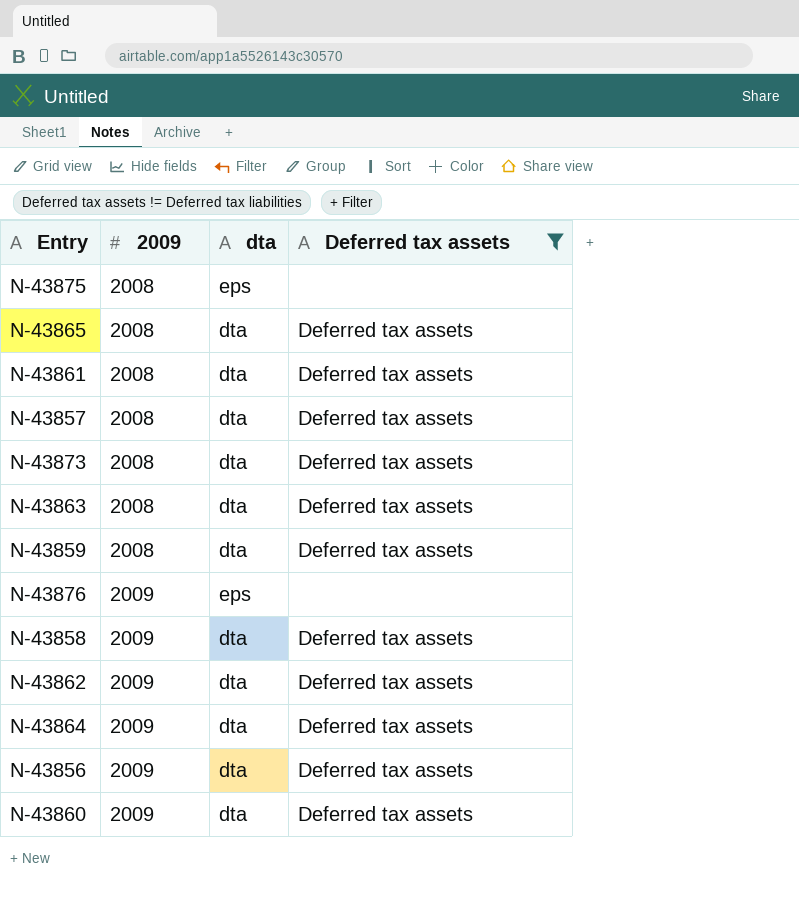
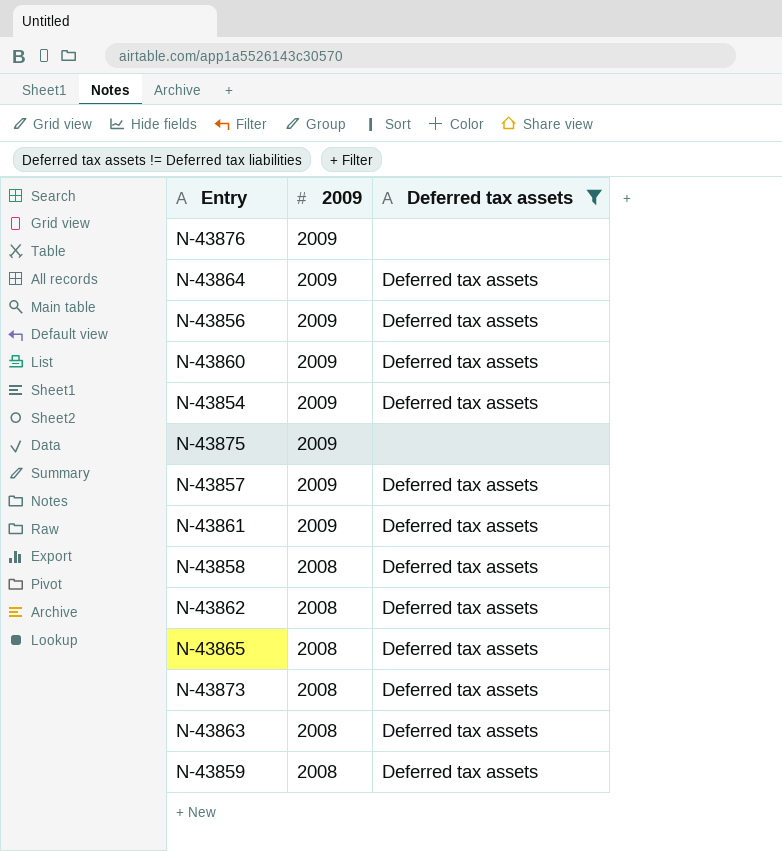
row order: 2009 ascending -> 2009 descending
column dta | position: 3 -> none
row N-43854: none -> 2009 | Deferred tax assets
N-43875 | 2009: 2008 -> 2009
N-43857 | 2009: 2008 -> 2009
N-43861 | 2009: 2008 -> 2009
N-43858 | 2009: 2009 -> 2008
N-43862 | 2009: 2009 -> 2008

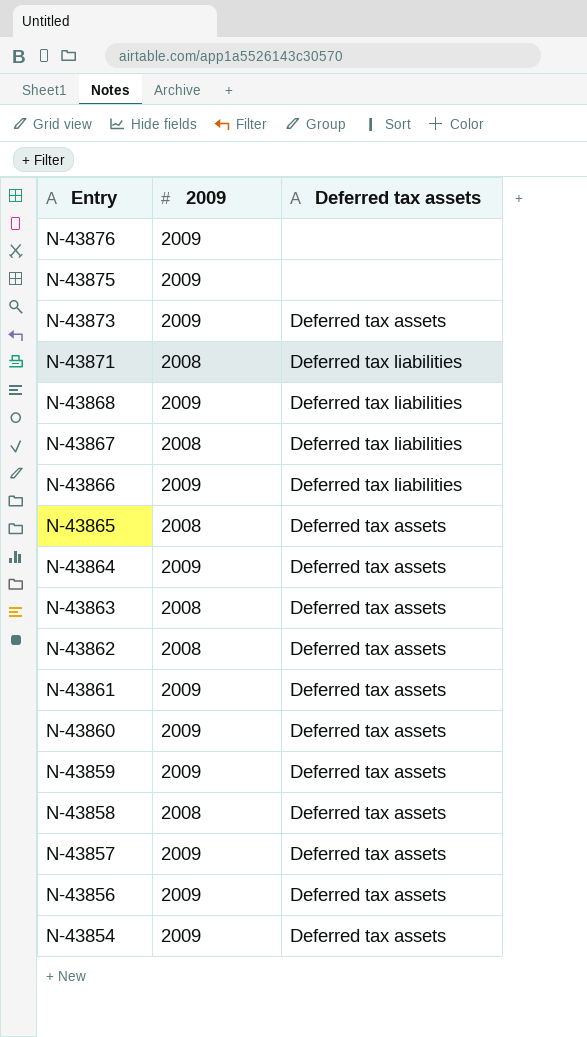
filter: Deferred tax assets != Deferred tax liabilities -> none
row order: 2009 descending -> Entry descending
N-43873 | 2009: 2008 -> 2009
N-43859 | 2009: 2008 -> 2009

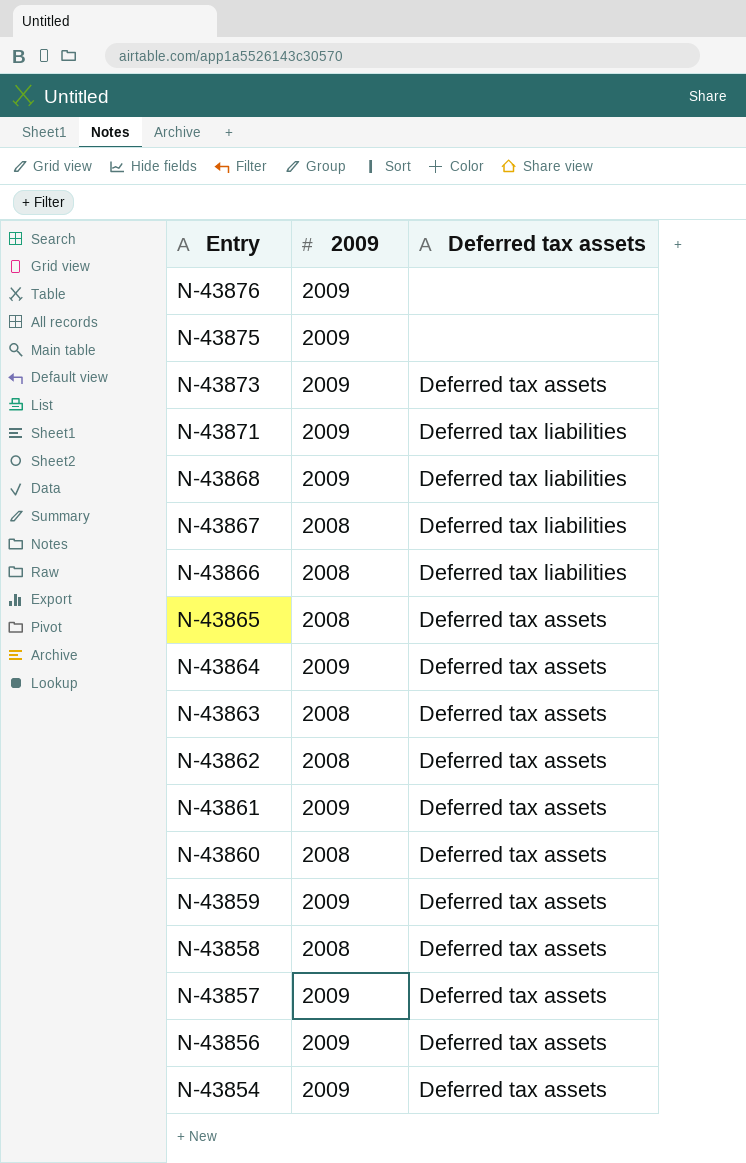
N-43871 | 2009: 2008 -> 2009
N-43866 | 2009: 2009 -> 2008
N-43860 | 2009: 2009 -> 2008

